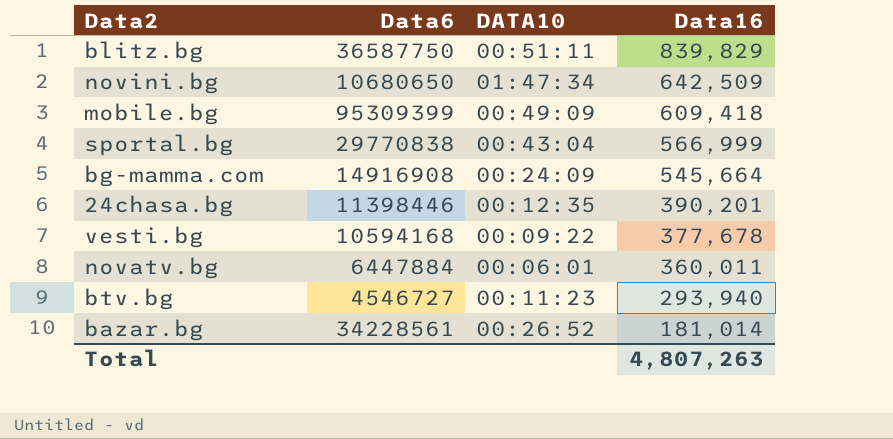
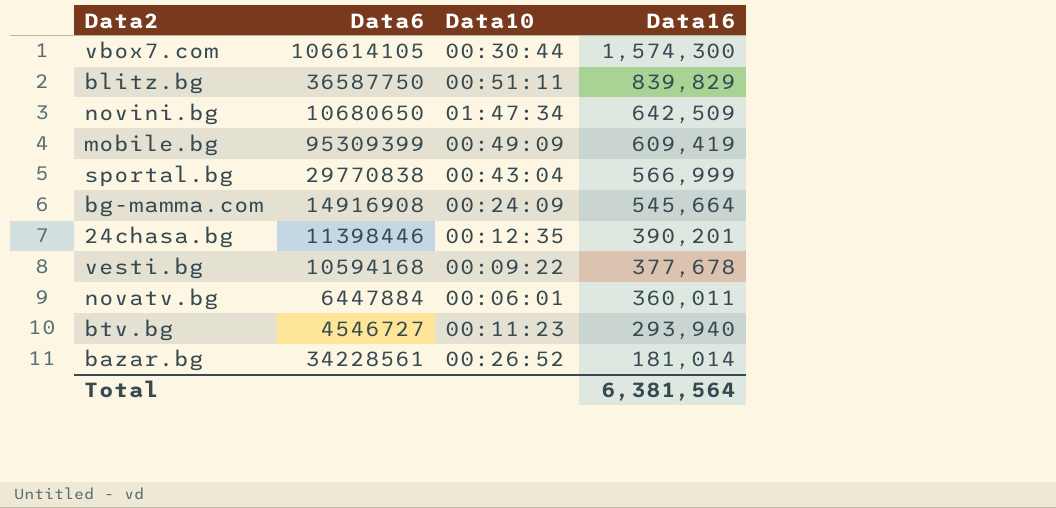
column name: DATA10 -> Data10
row vbox7.com: none -> 106614105 | 00:30:44 | 1,574,300
mobile.bg | Data16: 609,418 -> 609,419
Total | Data16: 4,807,263 -> 6,381,564

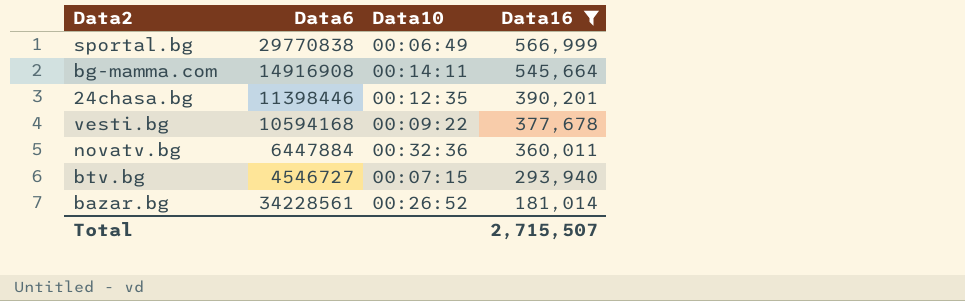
filter: none -> Data16 <= 566,999
sportal.bg | Data10: 00:43:04 -> 00:06:49
bg-mamma.com | Data10: 00:24:09 -> 00:14:11
novatv.bg | Data10: 00:06:01 -> 00:32:36
btv.bg | Data10: 00:11:23 -> 00:07:15
Total | Data16: 6,381,564 -> 2,715,507

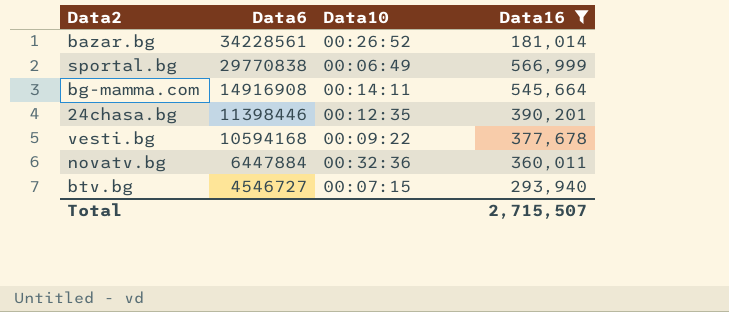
row order: Data16 descending -> Data6 descending

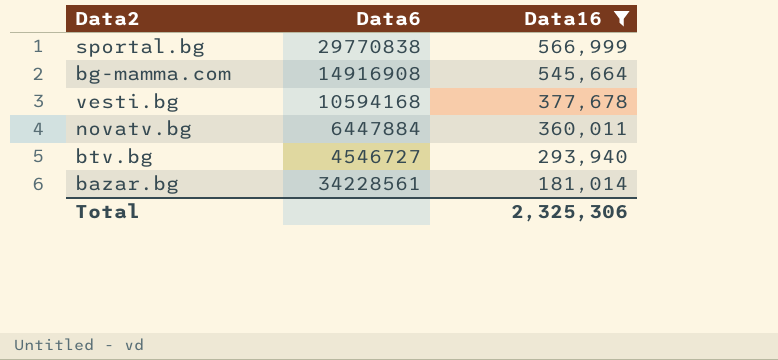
row order: Data6 descending -> Data16 descending
column Data10 | position: 3 -> none
row 24chasa.bg: 11398446 | 00:12:35 | 390,201 -> none
Total | Data16: 2,715,507 -> 2,325,306

